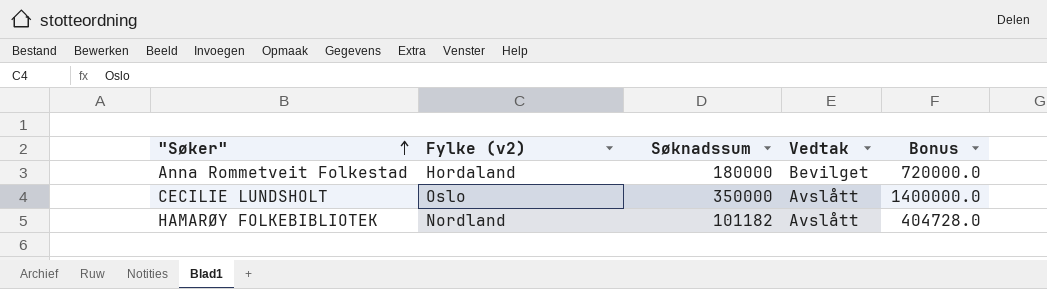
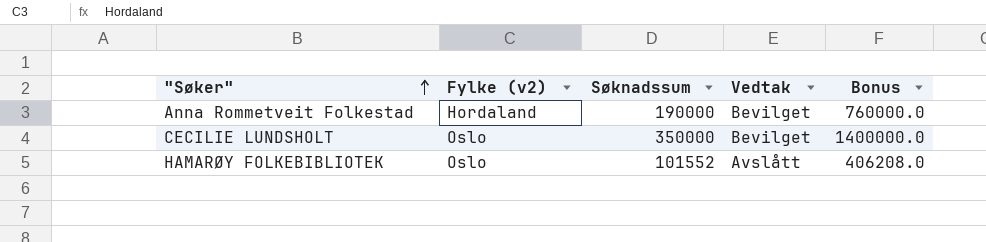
Anna Rommetveit Folkestad | Søknadssum: 180000 -> 190000
Anna Rommetveit Folkestad | Bonus: 720000.0 -> 760000.0
CECILIE LUNDSHOLT | Vedtak: Avslått -> Bevilget
HAMARØY FOLKEBIBLIOTEK | Fylke (v2): Nordland -> Oslo
HAMARØY FOLKEBIBLIOTEK | Søknadssum: 101182 -> 101552
HAMARØY FOLKEBIBLIOTEK | Bonus: 404728.0 -> 406208.0

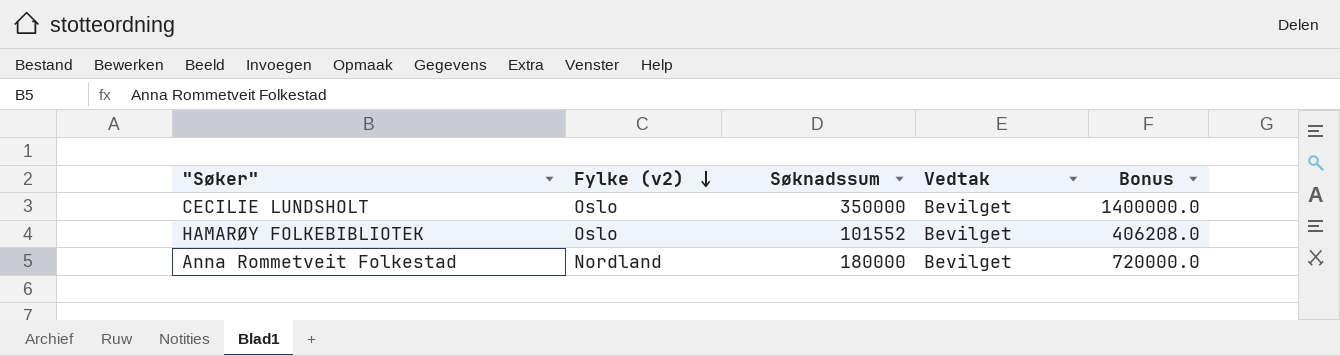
row order: "Søker" ascending -> Fylke (v2) descending
HAMARØY FOLKEBIBLIOTEK | Vedtak: Avslått -> Bevilget
Anna Rommetveit Folkestad | Fylke (v2): Hordaland -> Nordland
Anna Rommetveit Folkestad | Søknadssum: 190000 -> 180000
Anna Rommetveit Folkestad | Bonus: 760000.0 -> 720000.0

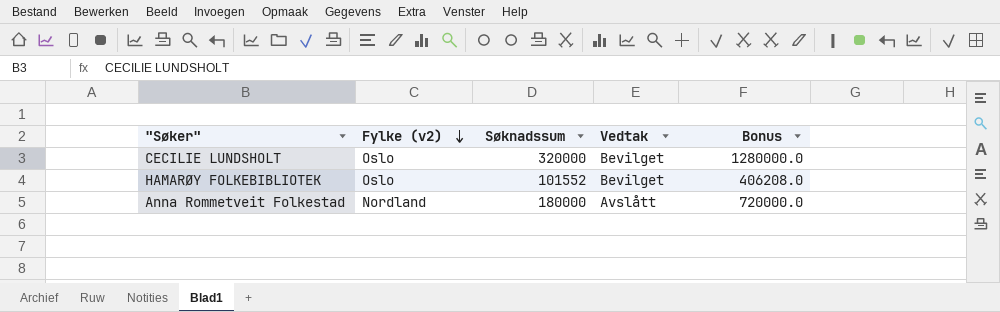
CECILIE LUNDSHOLT | Søknadssum: 350000 -> 320000
CECILIE LUNDSHOLT | Bonus: 1400000.0 -> 1280000.0
Anna Rommetveit Folkestad | Vedtak: Bevilget -> Avslått

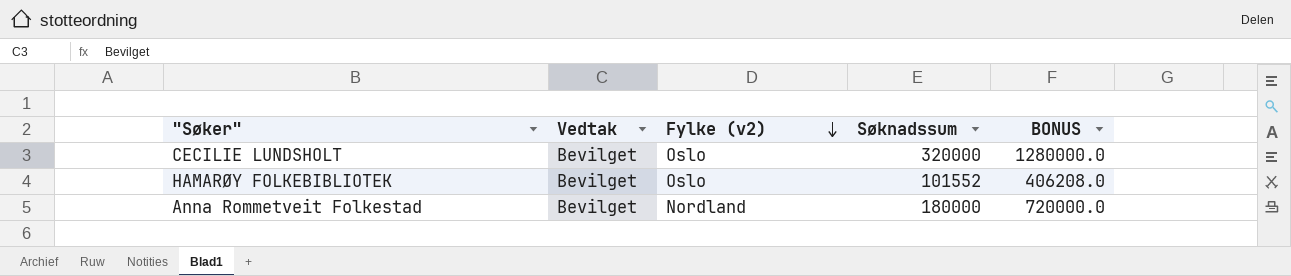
column Vedtak | position: 4 -> 2
column name: Bonus -> BONUS
Anna Rommetveit Folkestad | Vedtak: Avslått -> Bevilget

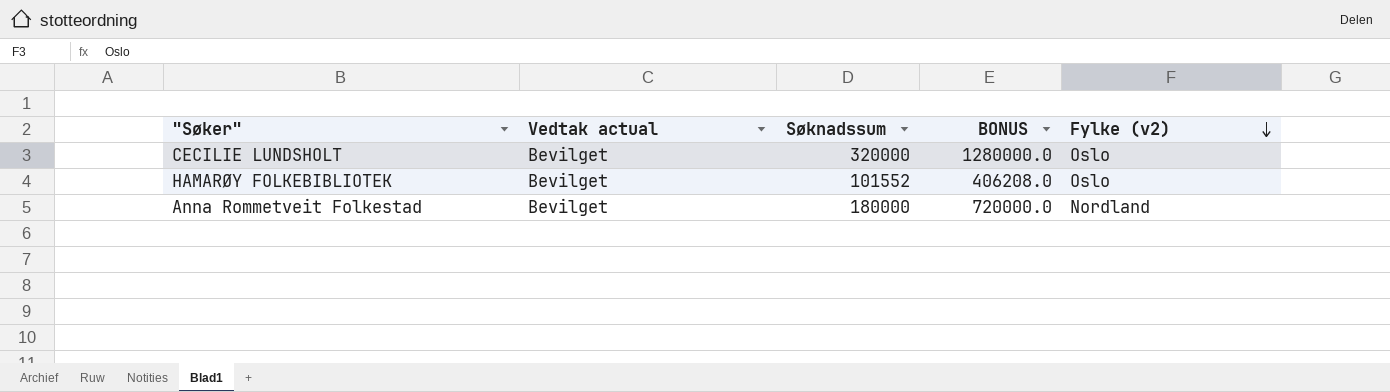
column name: Vedtak -> Vedtak actual
column Fylke (v2) | position: 3 -> 5

